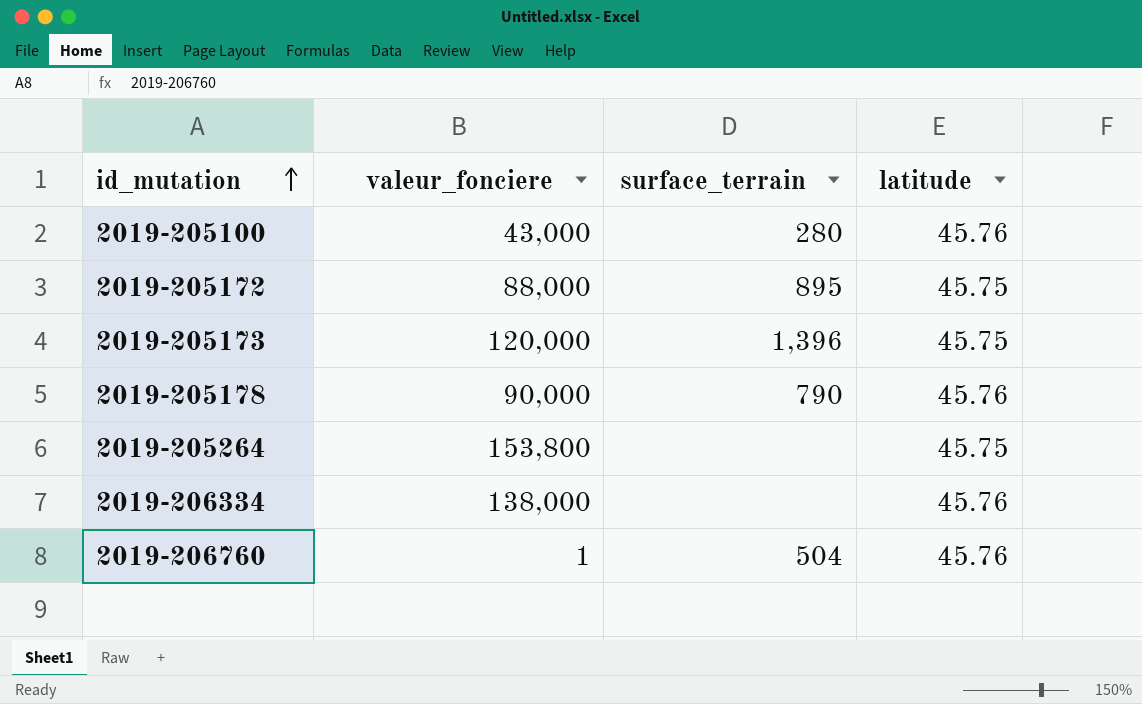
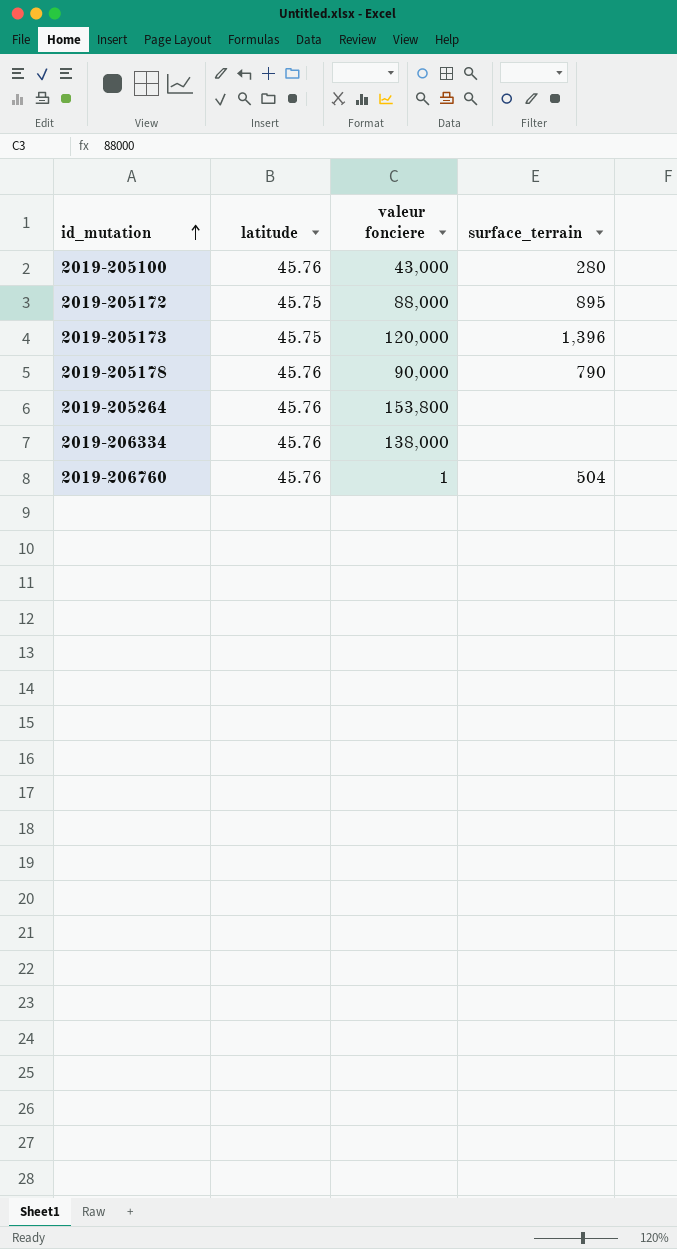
column latitude | position: 4 -> 2
column name: valeur_fonciere -> valeur fonciere
2019-205264 | latitude: 45.75 -> 45.76

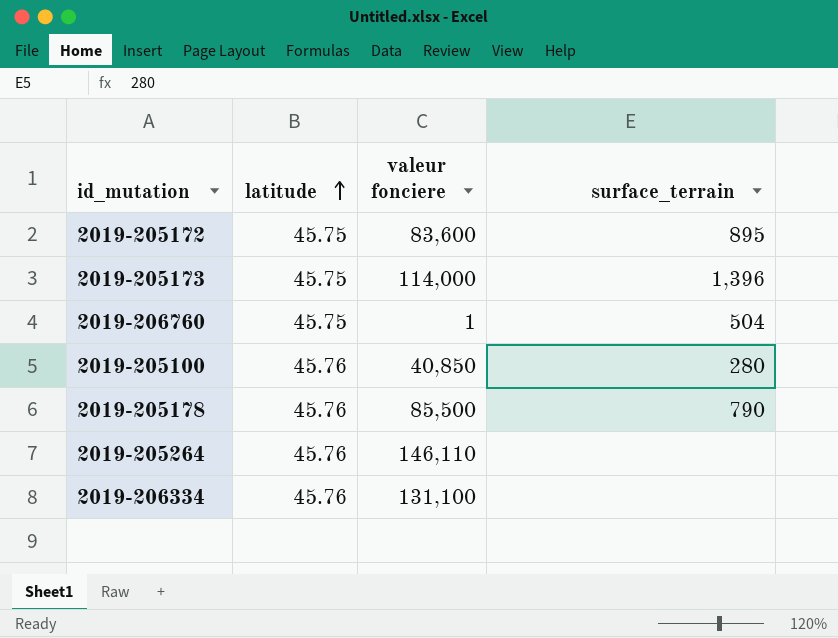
row order: id_mutation ascending -> latitude ascending
2019-205172 | valeur fonciere: 88,000 -> 83,600
2019-205173 | valeur fonciere: 120,000 -> 114,000
2019-206760 | latitude: 45.76 -> 45.75
2019-205100 | valeur fonciere: 43,000 -> 40,850
2019-205178 | valeur fonciere: 90,000 -> 85,500
2019-205264 | valeur fonciere: 153,800 -> 146,110
2019-206334 | valeur fonciere: 138,000 -> 131,100

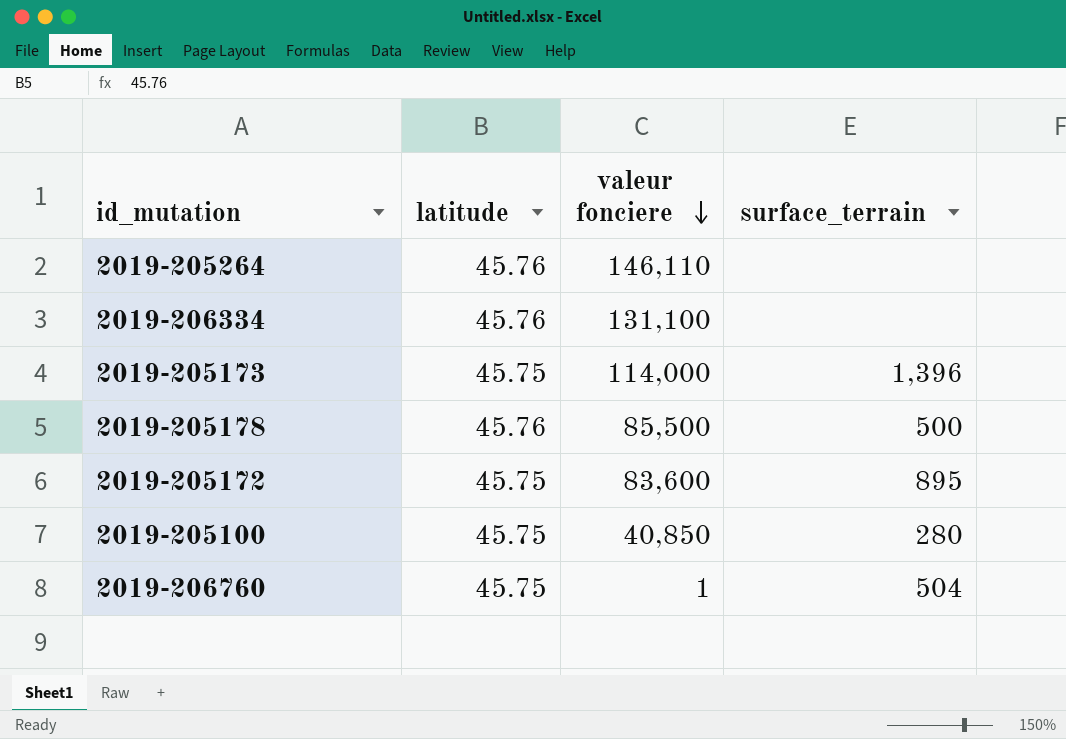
row order: latitude ascending -> valeur fonciere descending
2019-205178 | surface_terrain: 790 -> 500
2019-205100 | latitude: 45.76 -> 45.75

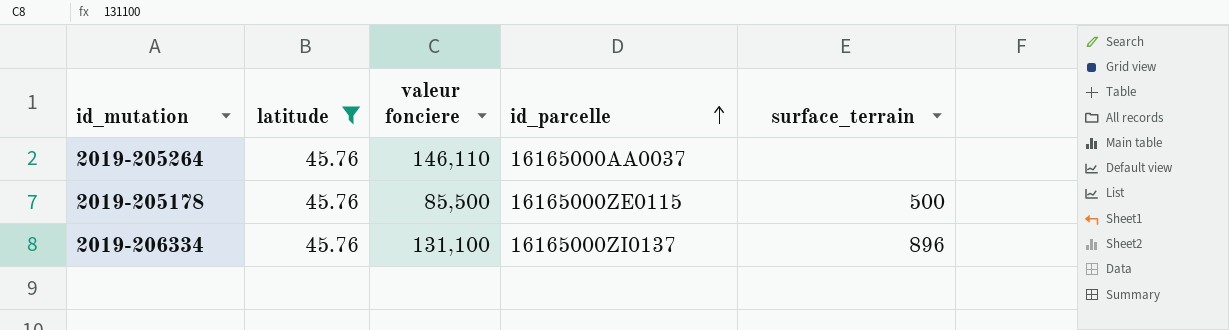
filter: none -> latitude = 45.76
row order: valeur fonciere descending -> id_parcelle ascending
column id_parcelle | position: none -> 4
2019-206334 | surface_terrain: none -> 896

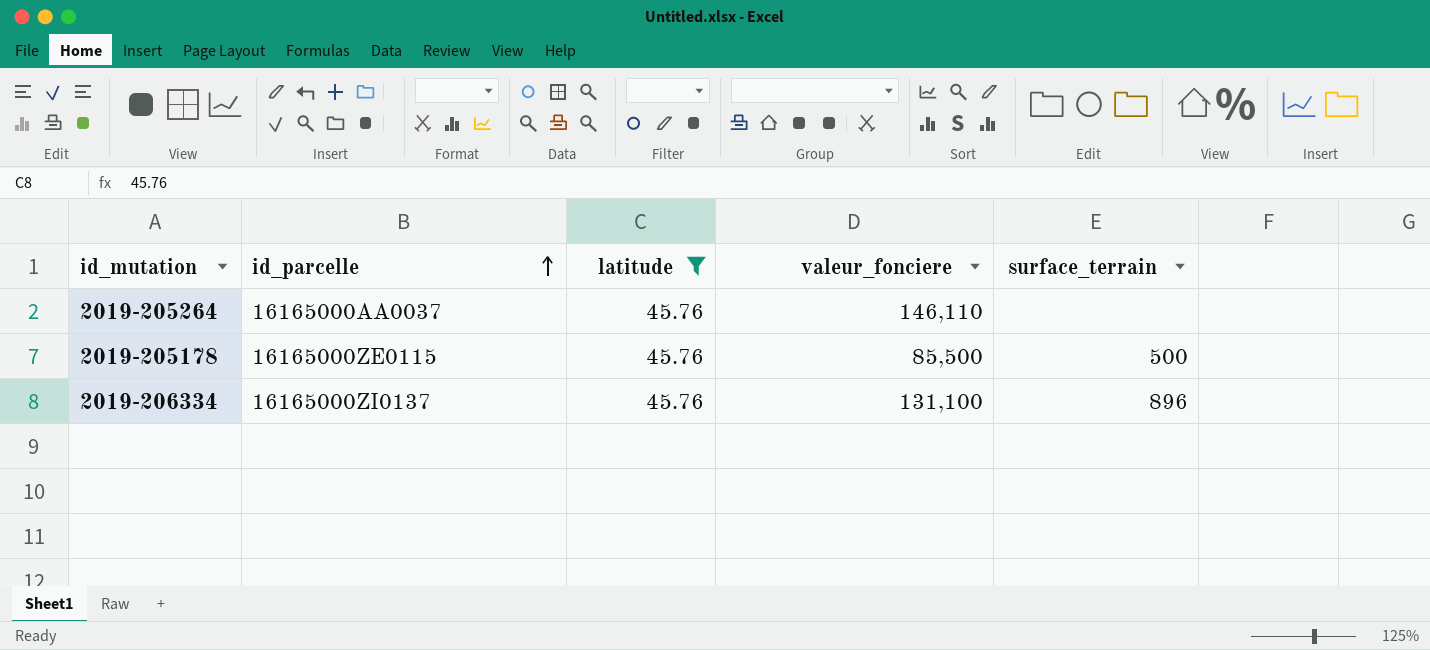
column id_parcelle | position: 4 -> 2
column name: valeur fonciere -> valeur_fonciere

